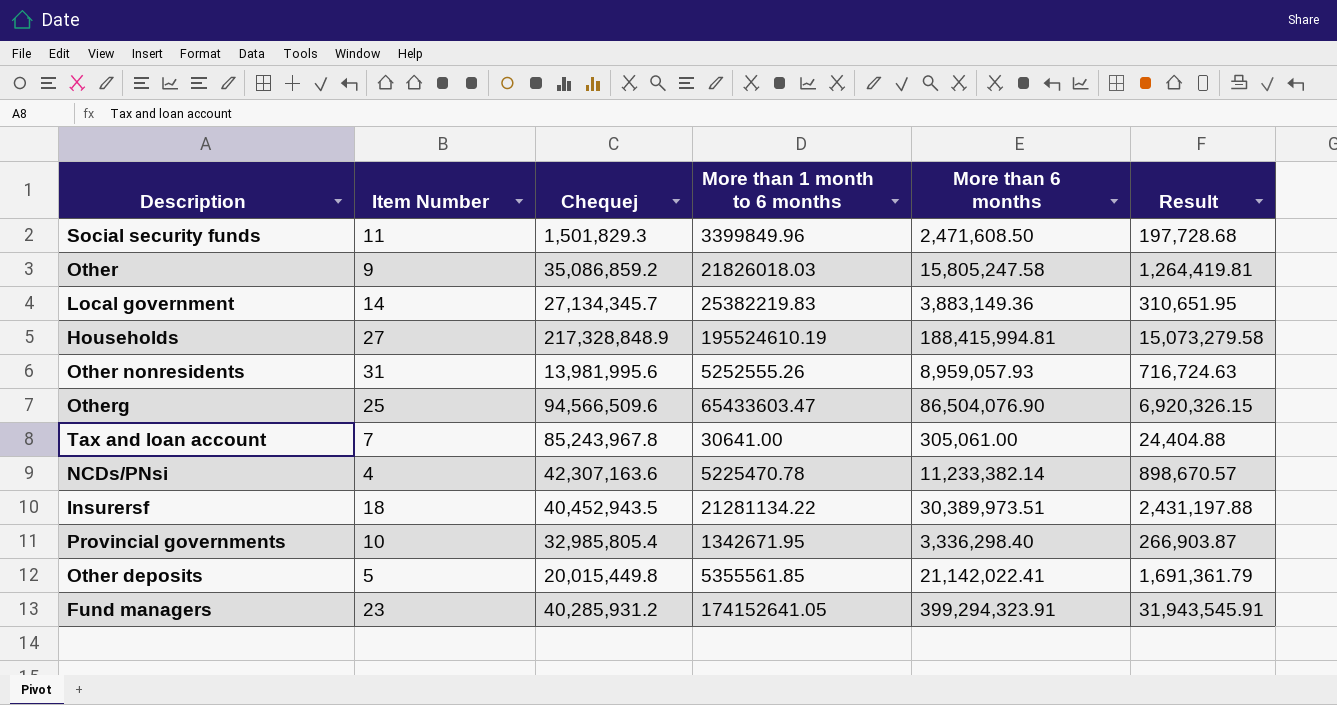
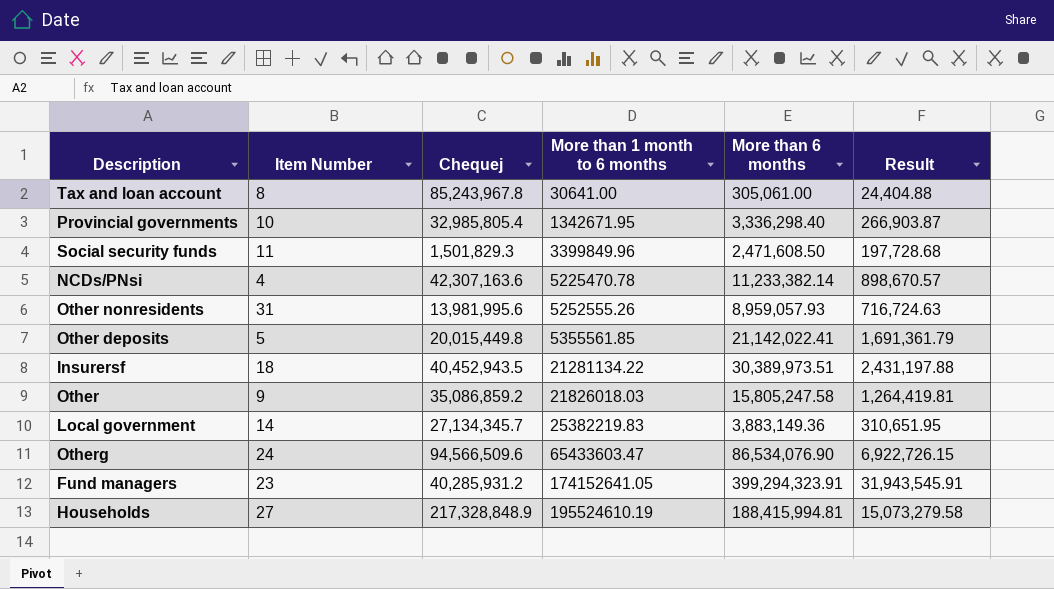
row order: none -> More than 1 month to 6 months ascending
Tax and loan account | Item Number: 7 -> 8
Otherg | Item Number: 25 -> 24
Otherg | More than 6 months: 86,504,076.90 -> 86,534,076.90
Otherg | Result: 6,920,326.15 -> 6,922,726.15

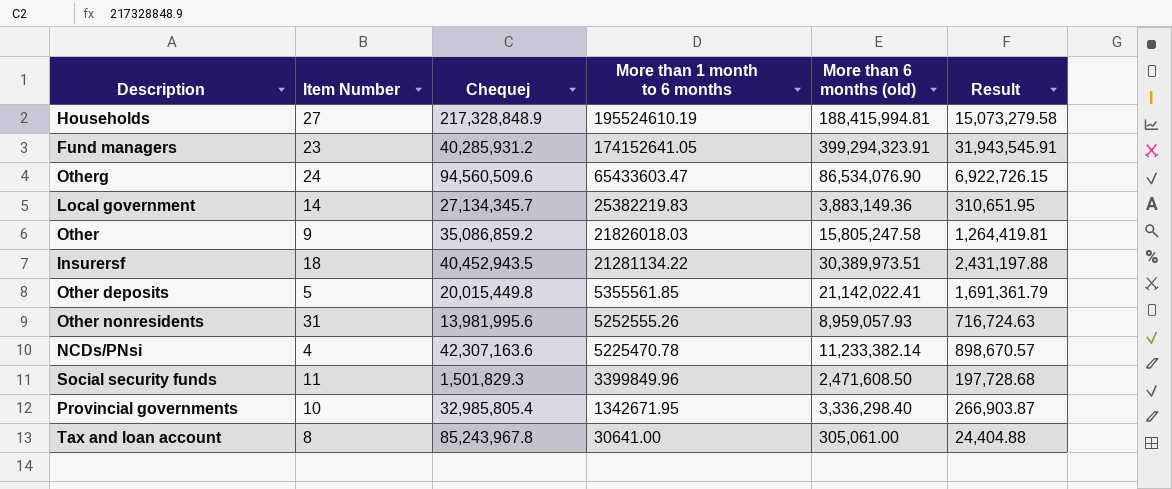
row order: More than 1 month to 6 months ascending -> More than 1 month to 6 months descending
column name: More than 6 months -> More than 6 months (old)
Otherg | Chequej: 94,566,509.6 -> 94,560,509.6

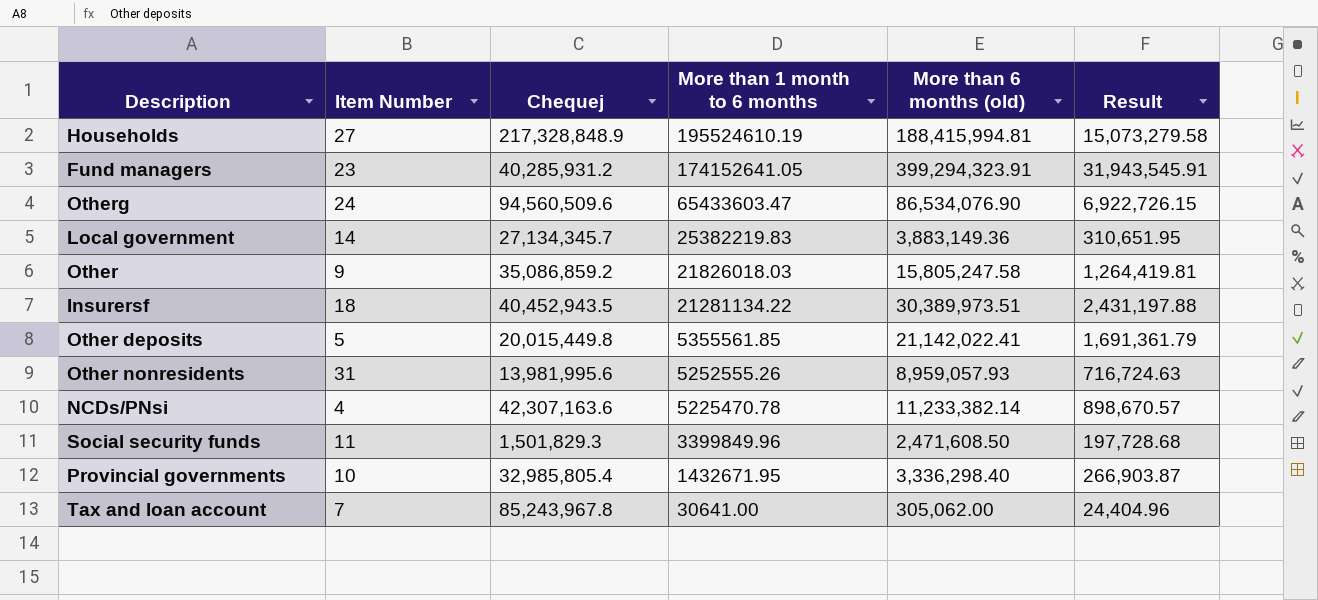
Provincial governments | More than 1 month to 6 months: 1342671.95 -> 1432671.95
Tax and loan account | Item Number: 8 -> 7
Tax and loan account | More than 6 months (old): 305,061.00 -> 305,062.00
Tax and loan account | Result: 24,404.88 -> 24,404.96

